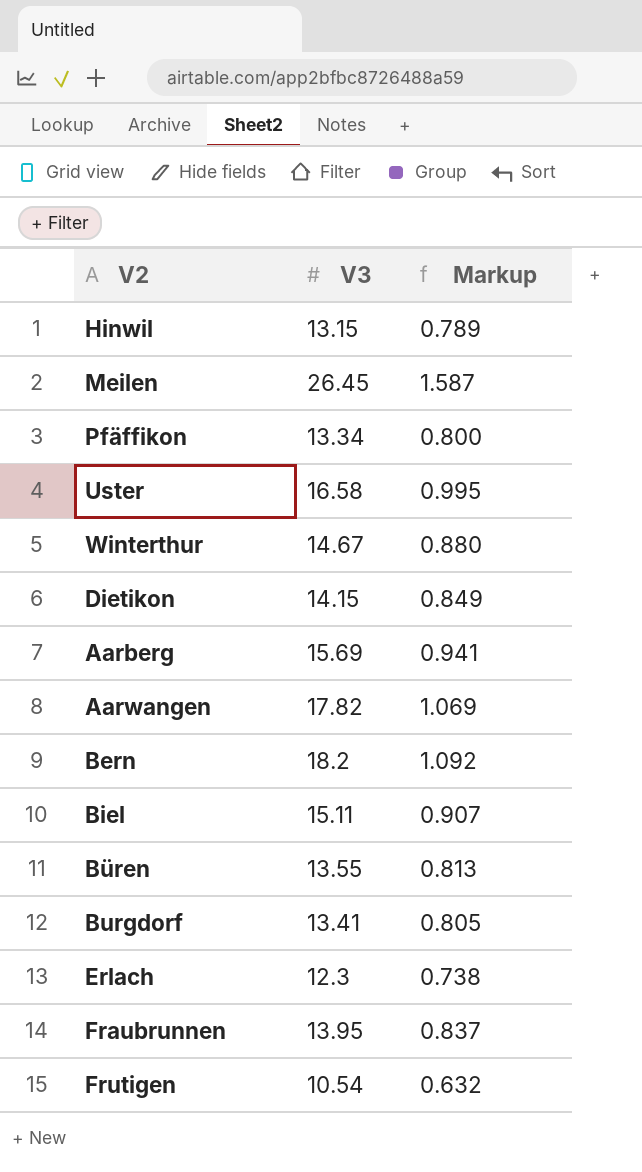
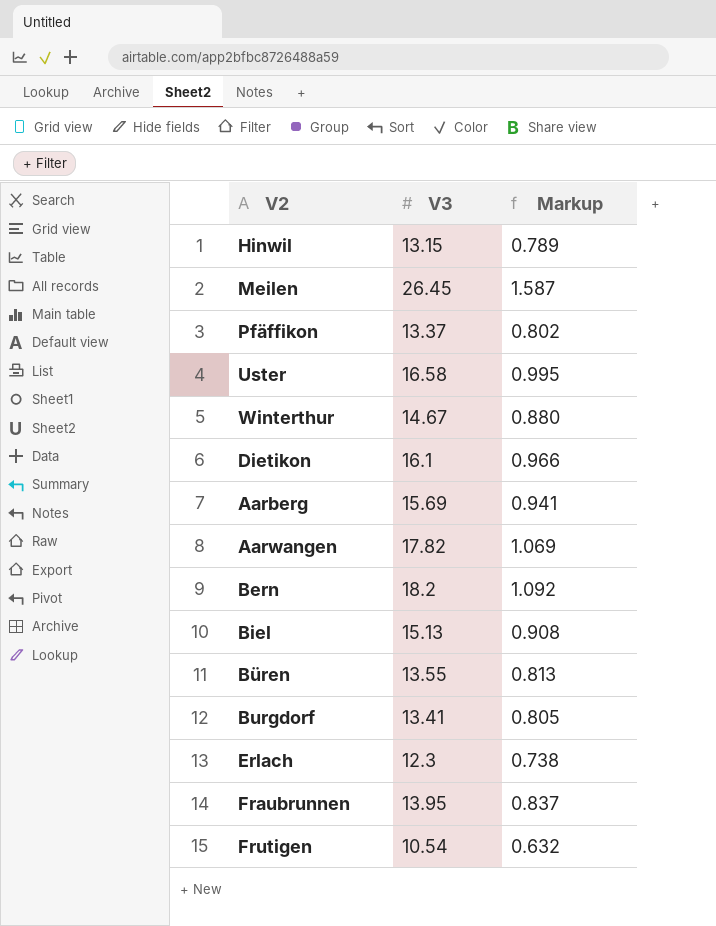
Pfäffikon | V3: 13.34 -> 13.37
Pfäffikon | Markup: 0.800 -> 0.802
Dietikon | V3: 14.15 -> 16.1
Dietikon | Markup: 0.849 -> 0.966
Biel | V3: 15.11 -> 15.13
Biel | Markup: 0.907 -> 0.908

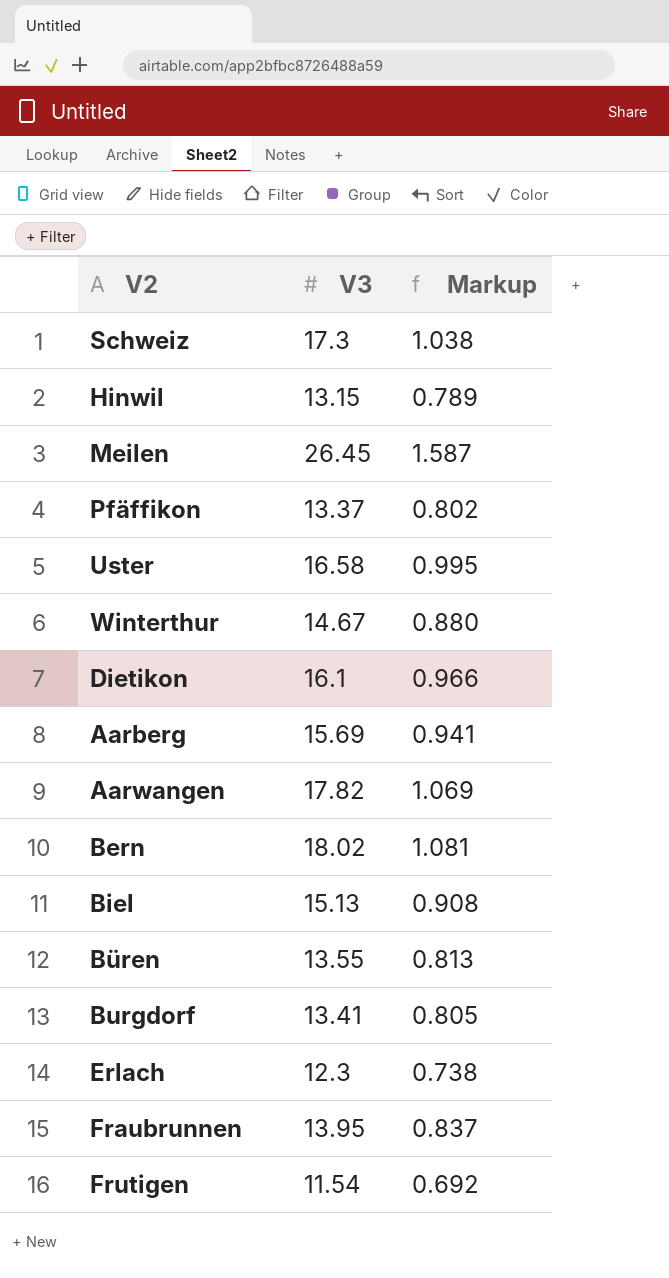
row Schweiz: none -> 17.3 | 1.038
Bern | V3: 18.2 -> 18.02
Bern | Markup: 1.092 -> 1.081
Frutigen | V3: 10.54 -> 11.54
Frutigen | Markup: 0.632 -> 0.692

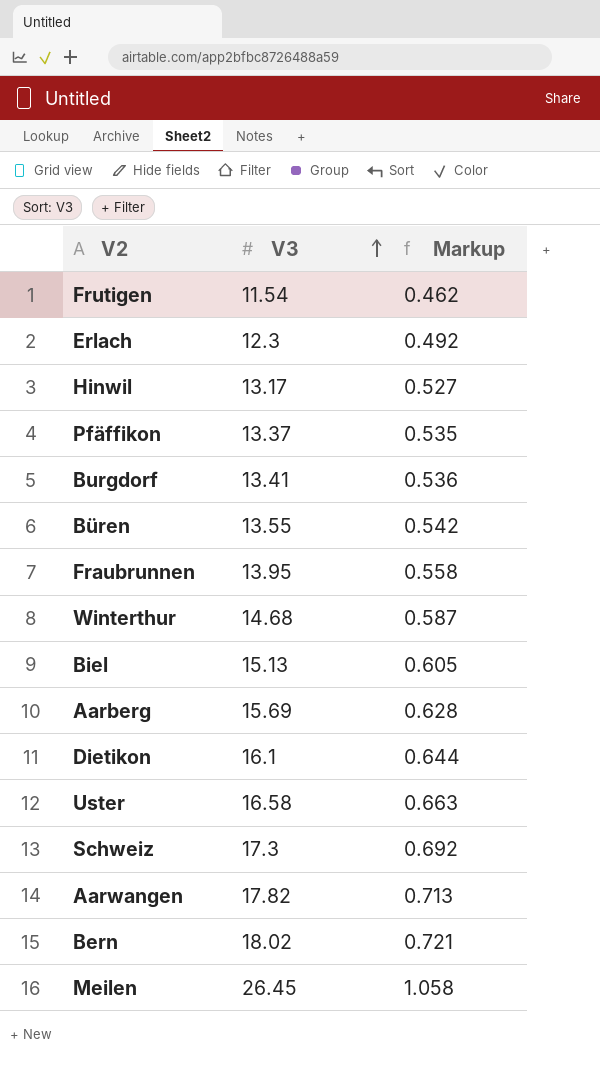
row order: none -> V3 ascending
column Markup | formula: [V3] * 0.06 -> [V3] * 0.04
Hinwil | V3: 13.15 -> 13.17
Winterthur | V3: 14.67 -> 14.68

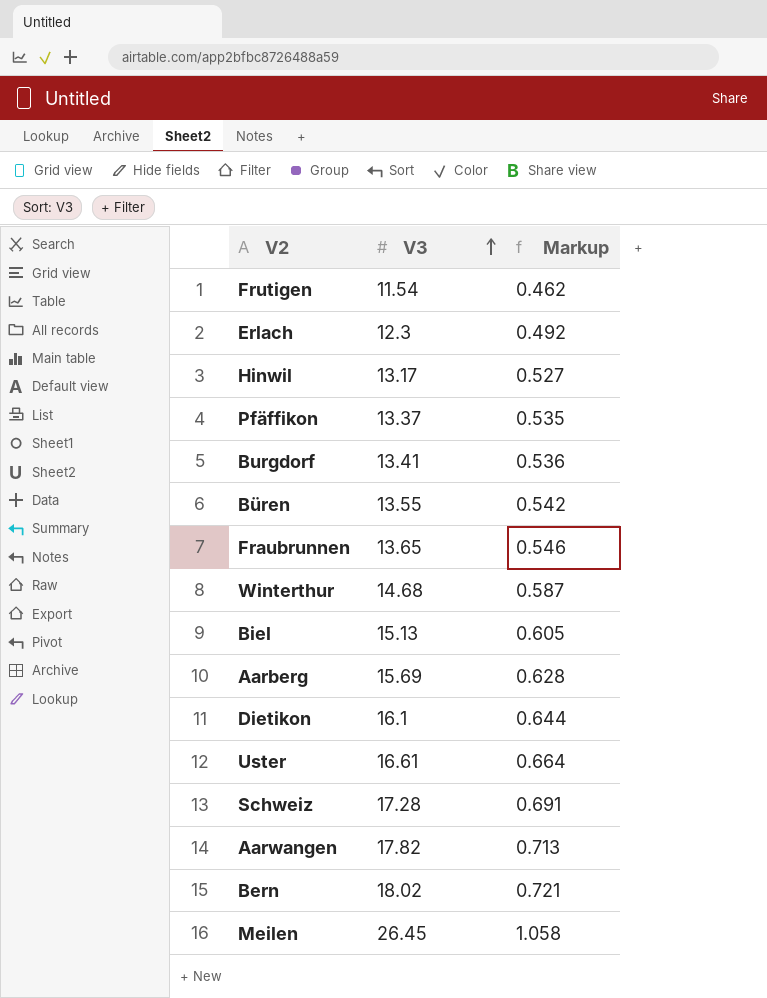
Fraubrunnen | V3: 13.95 -> 13.65
Fraubrunnen | Markup: 0.558 -> 0.546
Uster | V3: 16.58 -> 16.61
Uster | Markup: 0.663 -> 0.664
Schweiz | V3: 17.3 -> 17.28
Schweiz | Markup: 0.692 -> 0.691

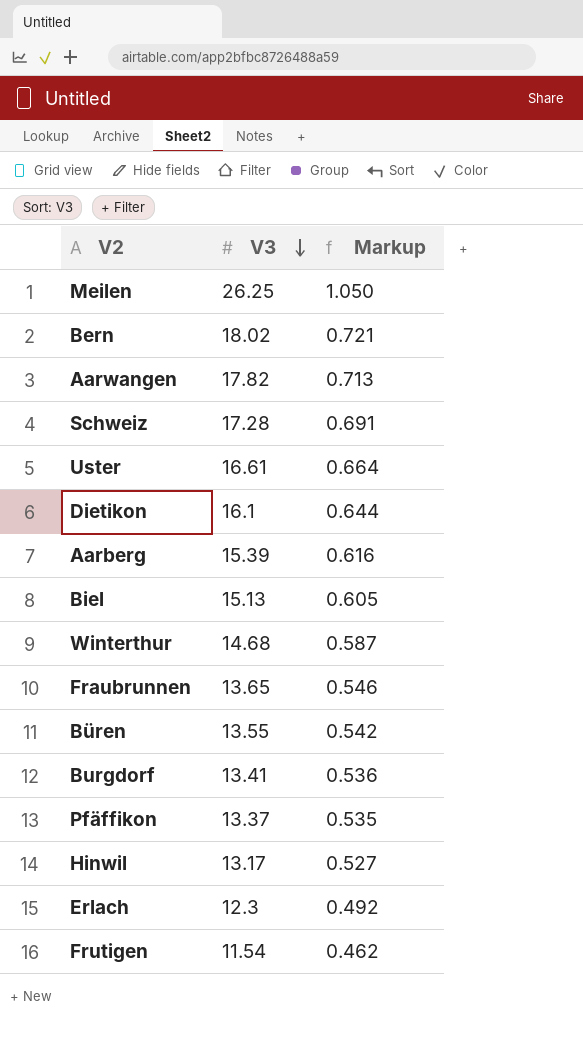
row order: V3 ascending -> V3 descending
Meilen | V3: 26.45 -> 26.25
Meilen | Markup: 1.058 -> 1.050
Aarberg | V3: 15.69 -> 15.39
Aarberg | Markup: 0.628 -> 0.616

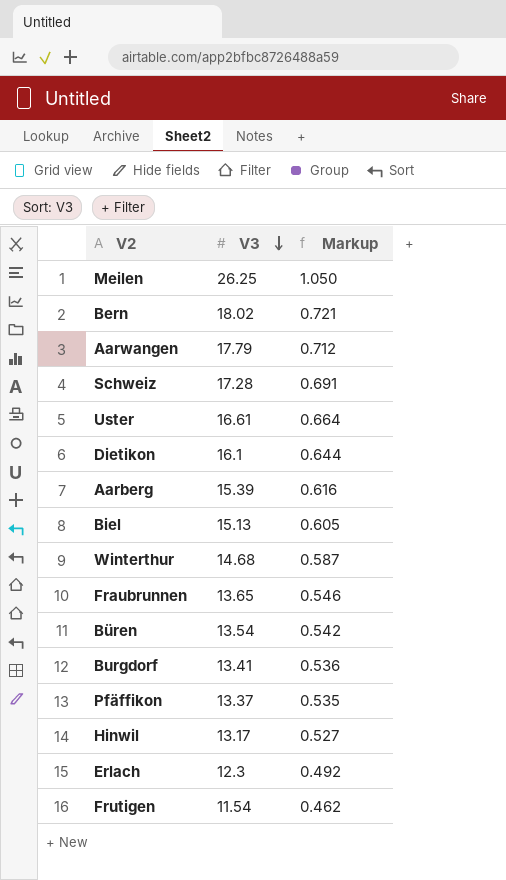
Aarwangen | V3: 17.82 -> 17.79
Aarwangen | Markup: 0.713 -> 0.712
Büren | V3: 13.55 -> 13.54

